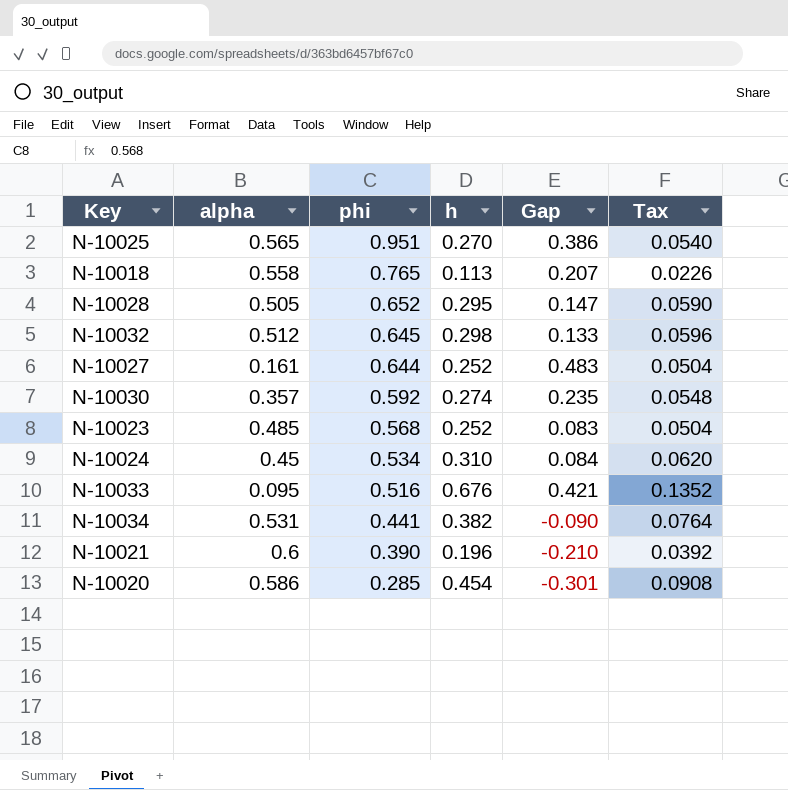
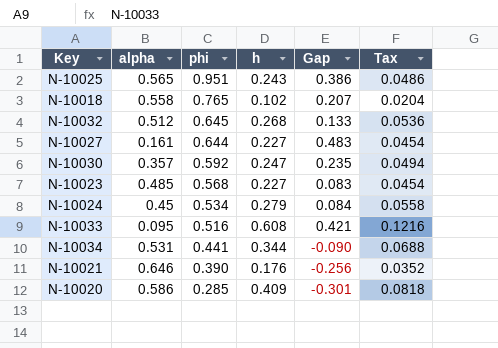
row N-10028: 0.505 | 0.652 | 0.295 | 0.147 | 0.0590 -> none
N-10025 | h: 0.270 -> 0.243
N-10025 | Tax: 0.0540 -> 0.0486
N-10018 | h: 0.113 -> 0.102
N-10018 | Tax: 0.0226 -> 0.0204
N-10032 | h: 0.298 -> 0.268
N-10032 | Tax: 0.0596 -> 0.0536
N-10027 | h: 0.252 -> 0.227
N-10027 | Tax: 0.0504 -> 0.0454
N-10030 | h: 0.274 -> 0.247
N-10030 | Tax: 0.0548 -> 0.0494
N-10023 | h: 0.252 -> 0.227
N-10023 | Tax: 0.0504 -> 0.0454
N-10024 | h: 0.310 -> 0.279
N-10024 | Tax: 0.0620 -> 0.0558
N-10033 | h: 0.676 -> 0.608
N-10033 | Tax: 0.1352 -> 0.1216
N-10034 | h: 0.382 -> 0.344
N-10034 | Tax: 0.0764 -> 0.0688
N-10021 | alpha: 0.6 -> 0.646
N-10021 | h: 0.196 -> 0.176
N-10021 | Gap: -0.210 -> -0.256
N-10021 | Tax: 0.0392 -> 0.0352
N-10020 | h: 0.454 -> 0.409
N-10020 | Tax: 0.0908 -> 0.0818

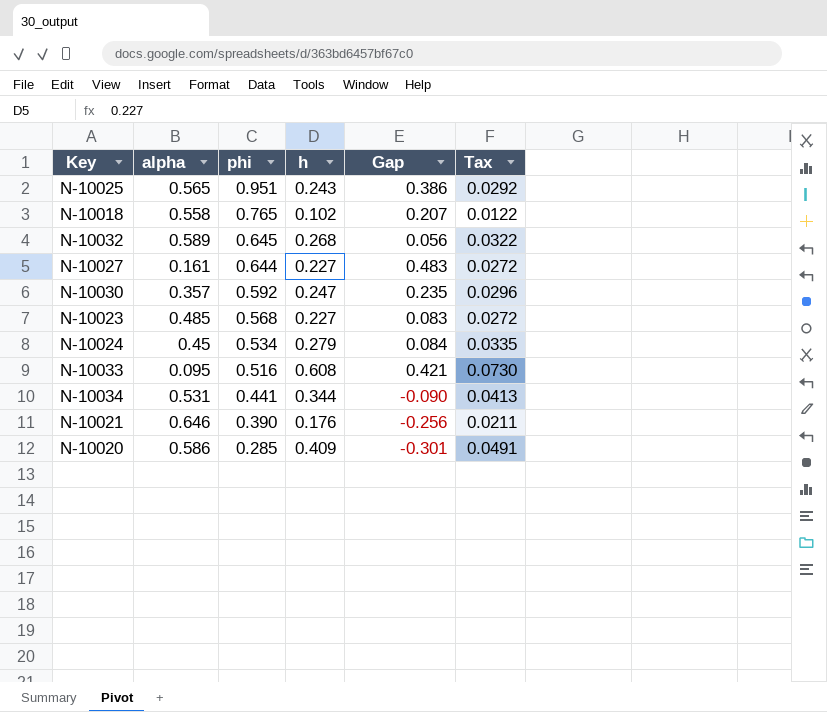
column Tax | formula: [h] * 0.2 -> [h] * 0.12
N-10032 | alpha: 0.512 -> 0.589
N-10032 | Gap: 0.133 -> 0.056

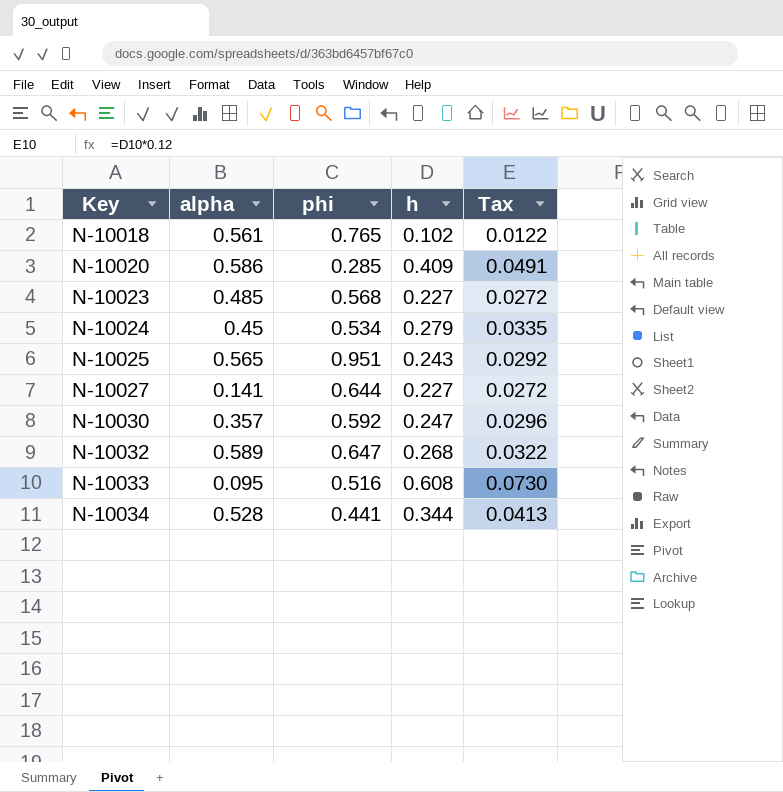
row order: phi descending -> Key ascending
column Gap | formula: [phi] - [alpha] -> none
row N-10021: 0.646 | 0.390 | 0.176 | -0.256 | 0.0211 -> none
N-10018 | alpha: 0.558 -> 0.561
N-10027 | alpha: 0.161 -> 0.141
N-10032 | phi: 0.645 -> 0.647
N-10034 | alpha: 0.531 -> 0.528

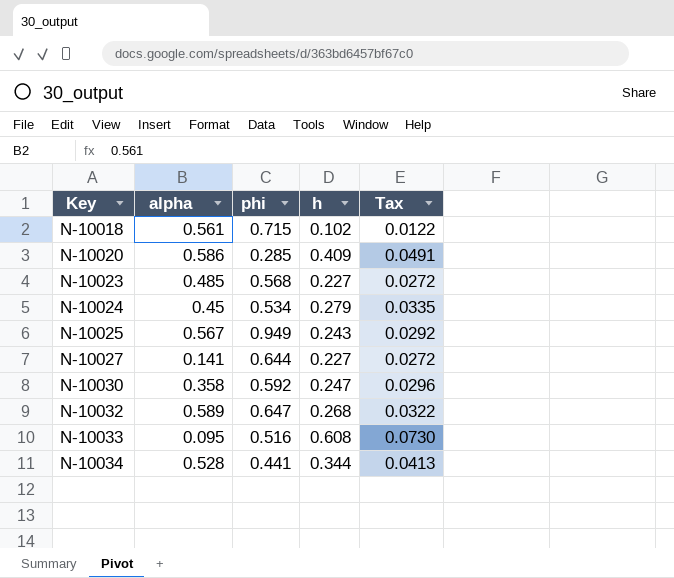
N-10018 | phi: 0.765 -> 0.715
N-10025 | alpha: 0.565 -> 0.567
N-10025 | phi: 0.951 -> 0.949
N-10030 | alpha: 0.357 -> 0.358

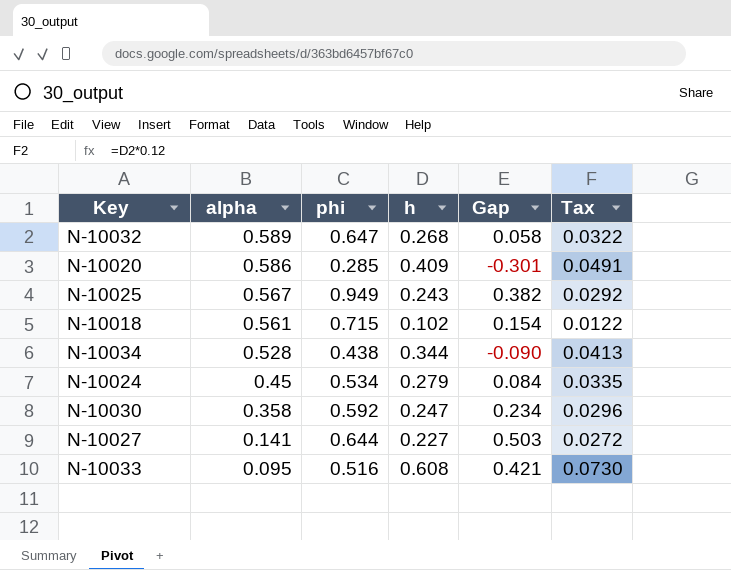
row order: Key ascending -> alpha descending
column Gap | formula: none -> [phi] - [alpha]
row N-10023: 0.485 | 0.568 | 0.227 | 0.0272 -> none
N-10034 | phi: 0.441 -> 0.438

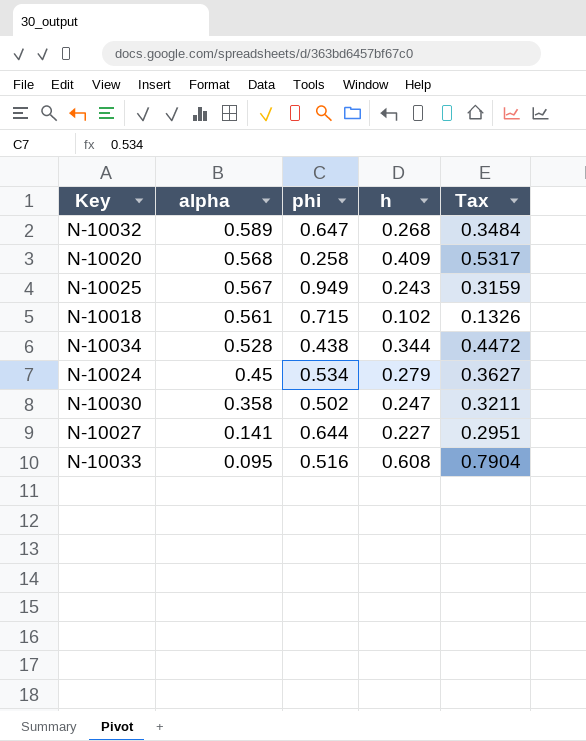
column Gap | formula: [phi] - [alpha] -> none
column Tax | formula: [h] * 0.12 -> [h] * 1.3
N-10020 | alpha: 0.586 -> 0.568
N-10020 | phi: 0.285 -> 0.258
N-10030 | phi: 0.592 -> 0.502

